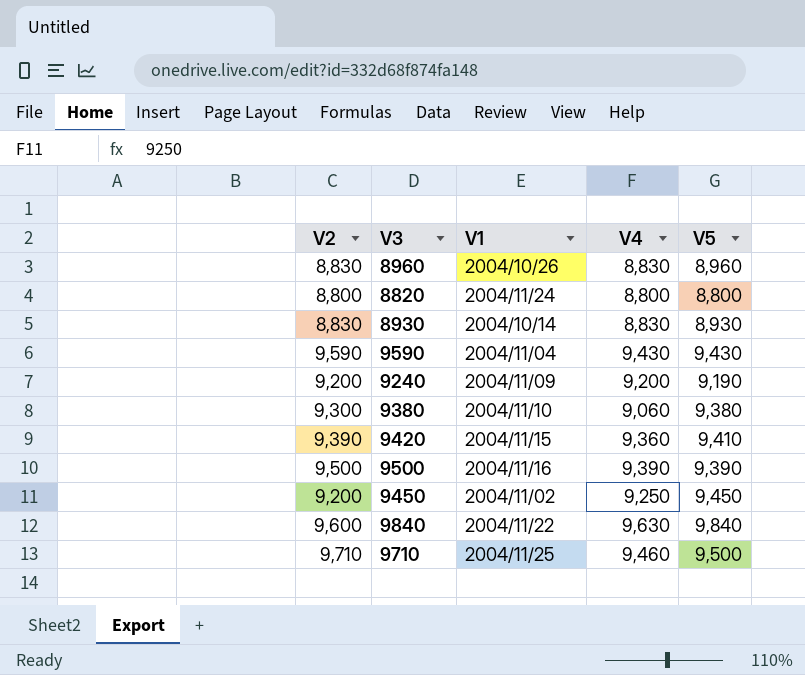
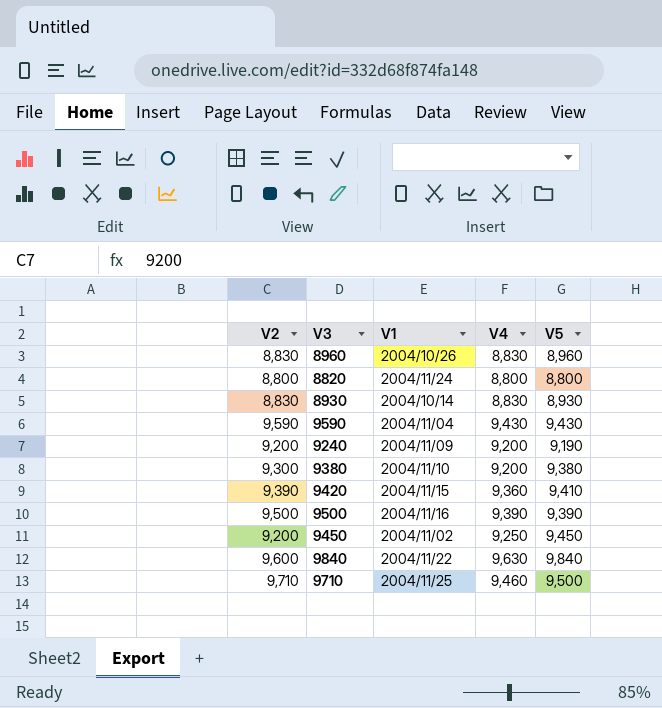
9380 | V4: 9,060 -> 9,200

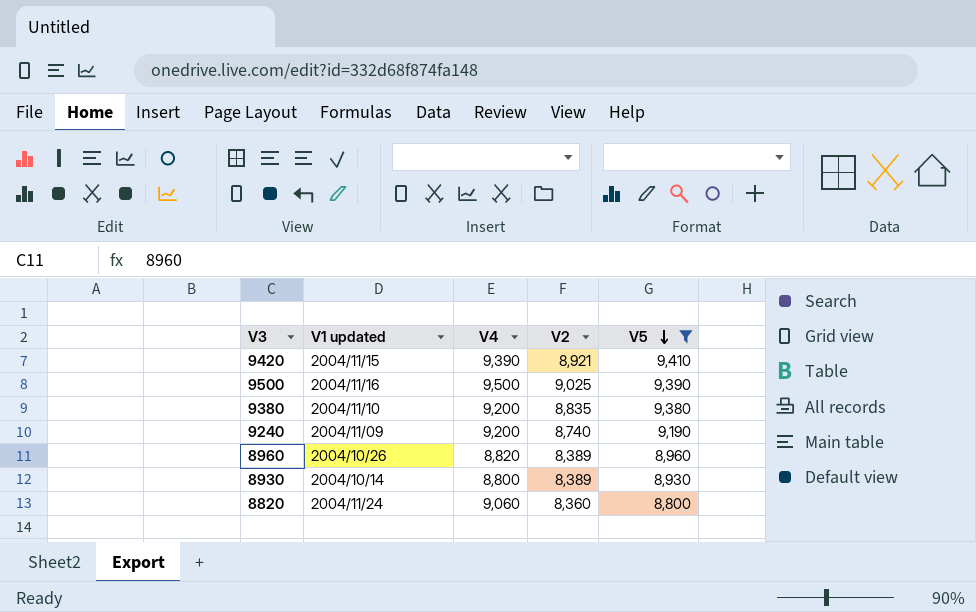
filter: none -> V5 <= 9,410
row order: none -> V5 descending
column name: V1 -> V1 updated
column V2 | position: 1 -> 4
9420 | V4: 9,360 -> 9,390
9420 | V2: 9,390 -> 8,921
9500 | V4: 9,390 -> 9,500
9500 | V2: 9,500 -> 9,025
9380 | V2: 9,300 -> 8,835
9240 | V2: 9,200 -> 8,740
8960 | V4: 8,830 -> 8,820
8960 | V2: 8,830 -> 8,389
8930 | V4: 8,830 -> 8,800
8930 | V2: 8,830 -> 8,389
8820 | V4: 8,800 -> 9,060
8820 | V2: 8,800 -> 8,360

